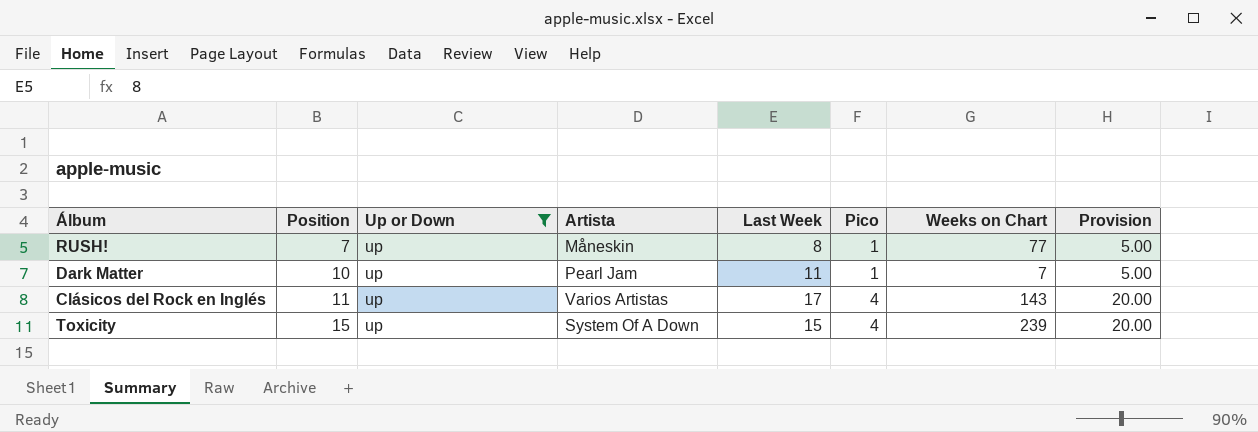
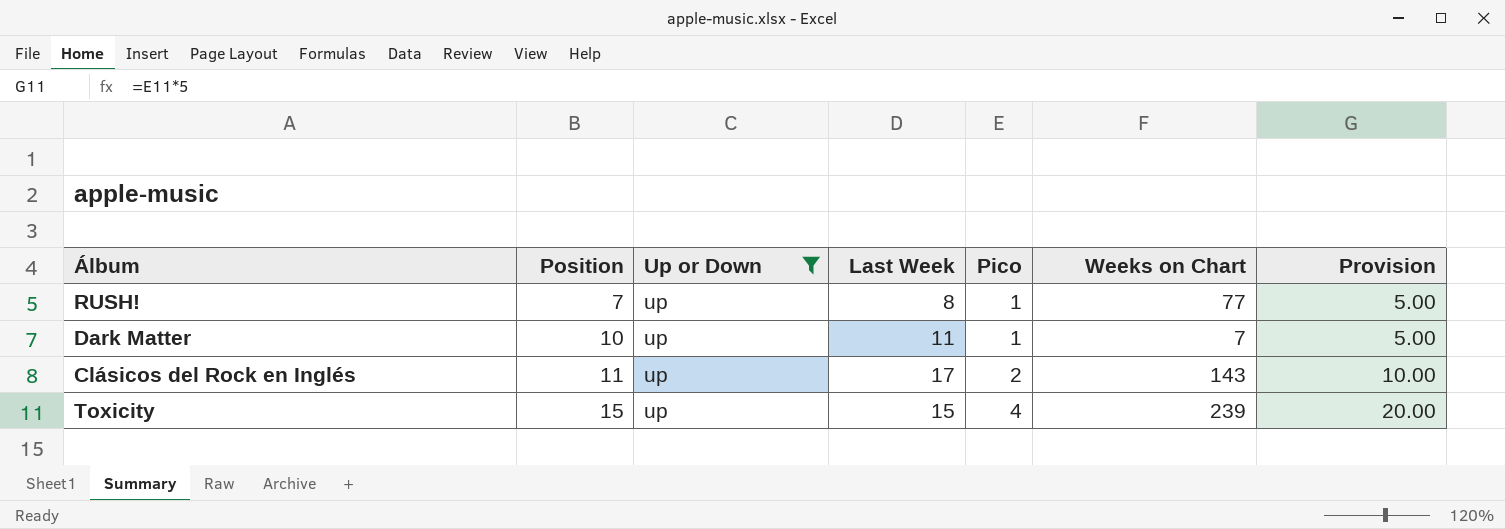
column Artista | position: 4 -> none
Clásicos del Rock en Inglés | Pico: 4 -> 2
Clásicos del Rock en Inglés | Provision: 20.00 -> 10.00

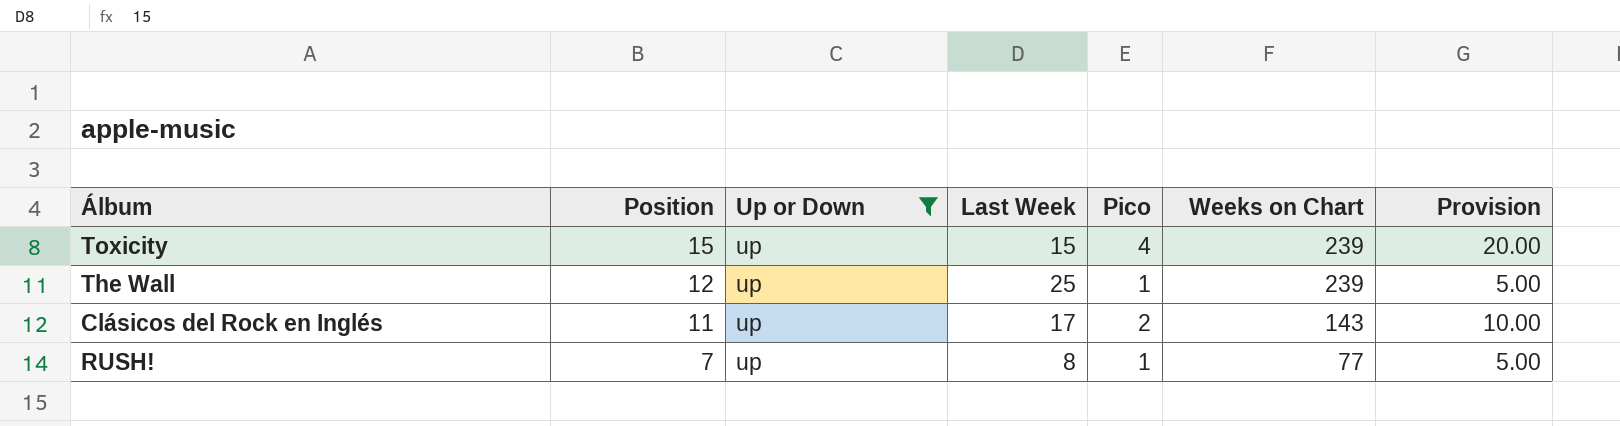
row order: Position ascending -> Position descending
row Dark Matter: 10 | up | 11 | 1 | 7 | 5.00 -> none
row The Wall: none -> 12 | up | 25 | 1 | 239 | 5.00

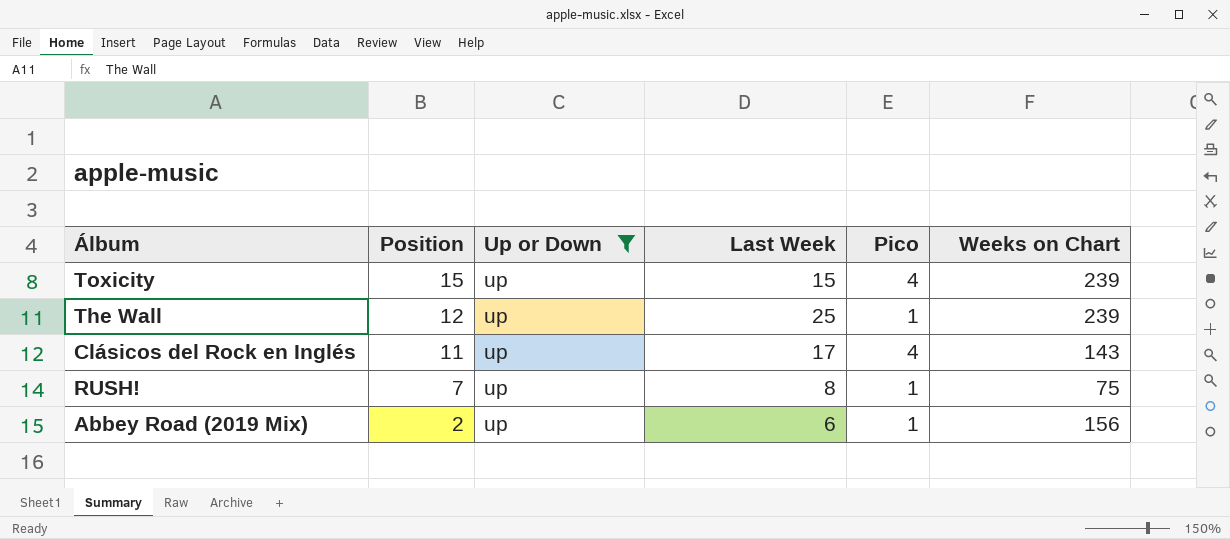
column Provision | formula: [Pico] * 5 -> none
Clásicos del Rock en Inglés | Pico: 2 -> 4
RUSH! | Weeks on Chart: 77 -> 75
row Abbey Road (2019 Mix): none -> 2 | up | 6 | 1 | 156

